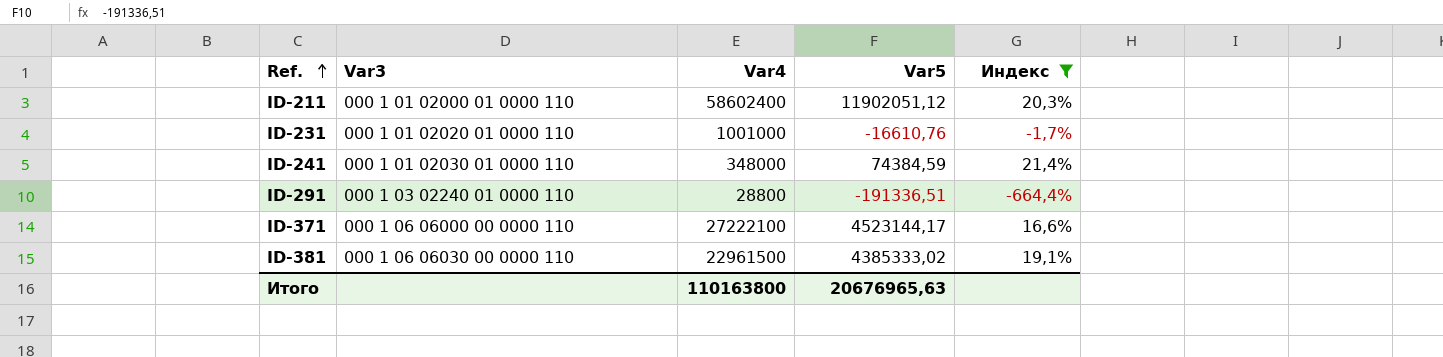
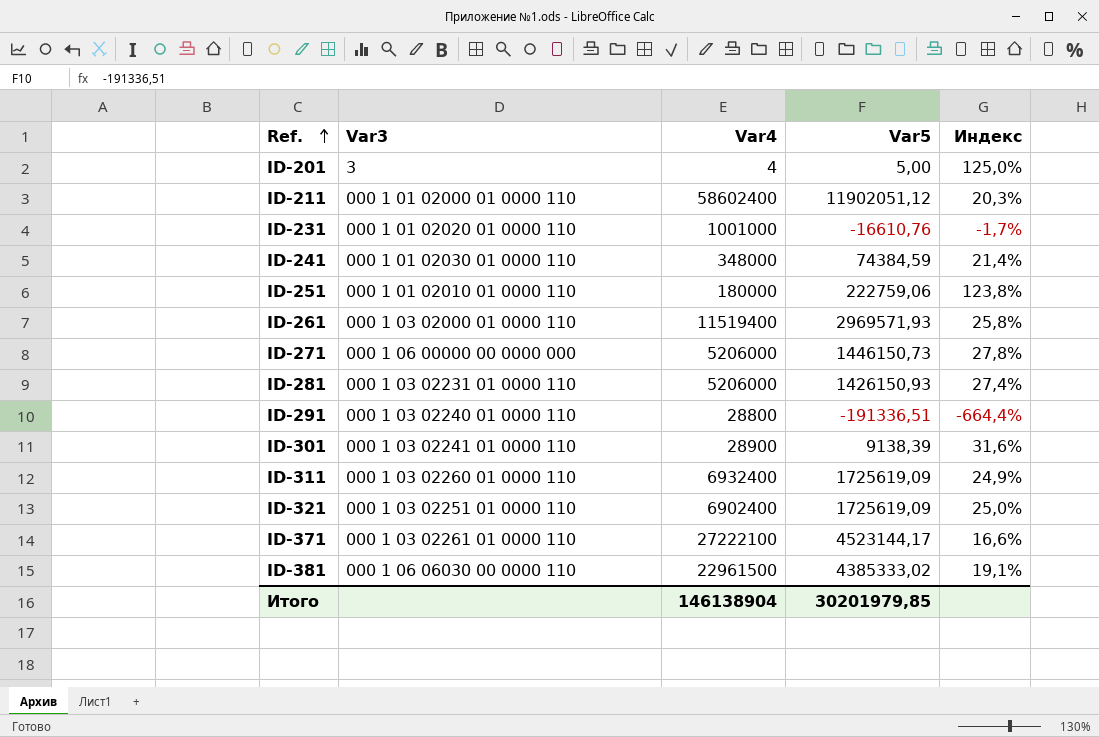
filter: Индекс <= 21,4% -> none
ID-371 | Var3: 000 1 06 06000 00 0000 110 -> 000 1 03 02261 01 0000 110
Итого | Var4: 110163800 -> 146138904
Итого | Var5: 20676965,63 -> 30201979,85

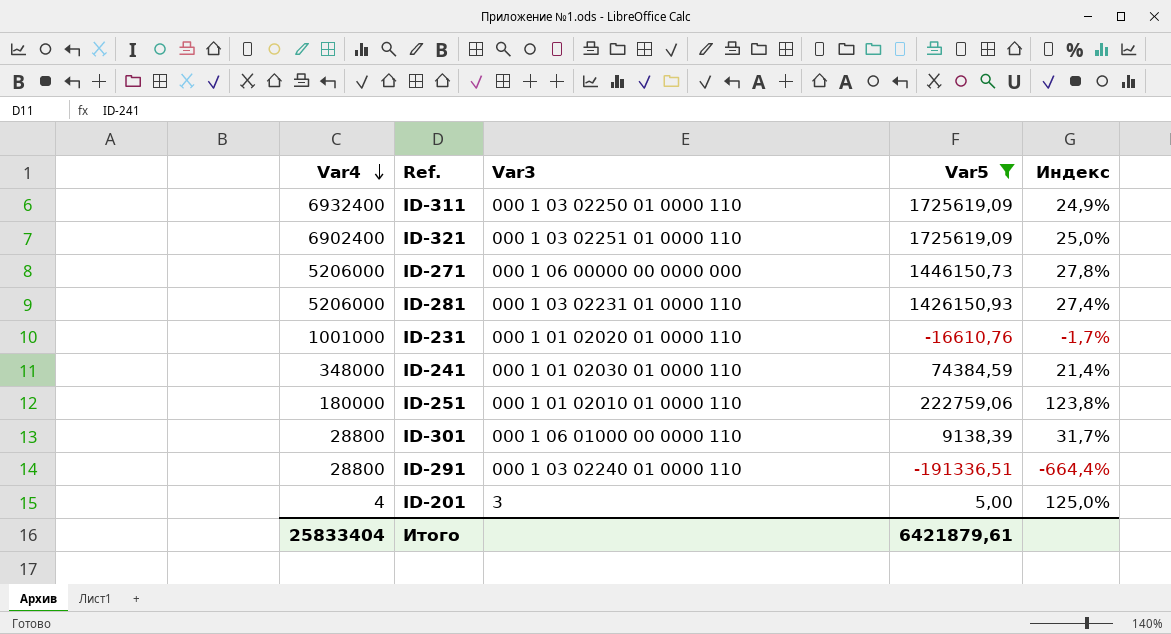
filter: none -> Var5 <= 1725619,09
row order: Ref. ascending -> Var4 descending
column Var4 | position: 3 -> 1
ID-311 | Var3: 000 1 03 02260 01 0000 110 -> 000 1 03 02250 01 0000 110
ID-301 | Var4: 28900 -> 28800
ID-301 | Var3: 000 1 03 02241 01 0000 110 -> 000 1 06 01000 00 0000 110
ID-301 | Индекс: 31,6% -> 31,7%
Итого | Var4: 146138904 -> 25833404
Итого | Var5: 30201979,85 -> 6421879,61

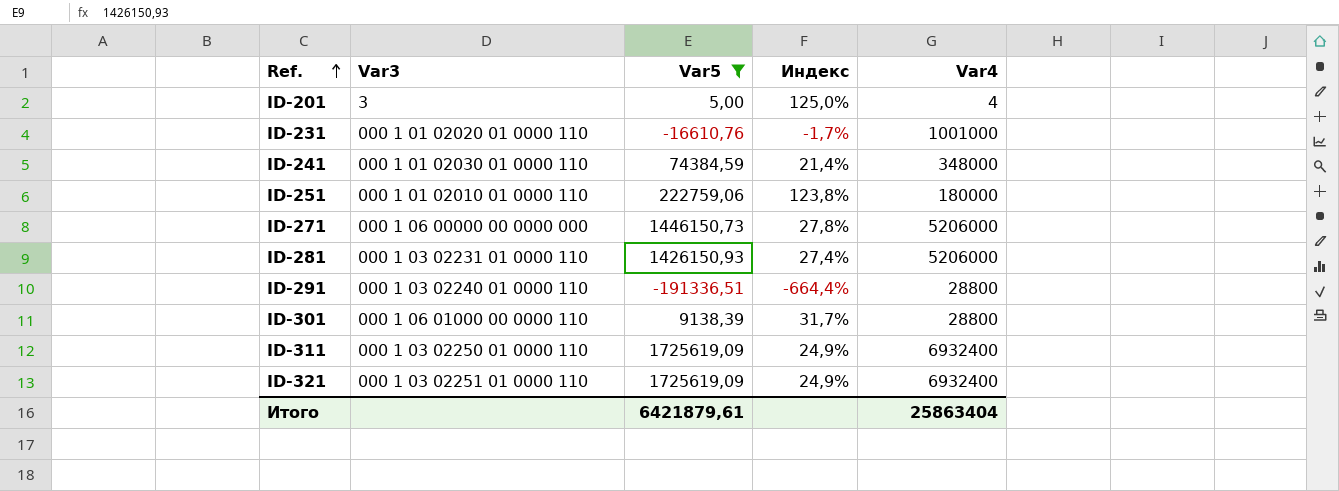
row order: Var4 descending -> Ref. ascending
column Var4 | position: 1 -> 5
ID-321 | Индекс: 25,0% -> 24,9%
ID-321 | Var4: 6902400 -> 6932400
Итого | Var4: 25833404 -> 25863404

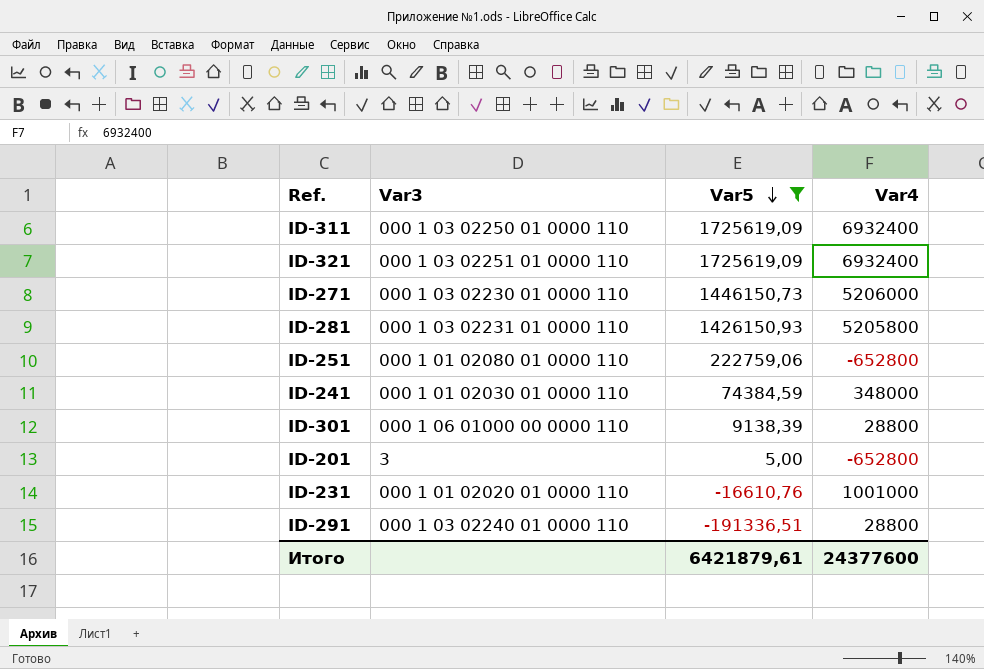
row order: Ref. ascending -> Var5 descending
column Индекс | formula: [Var5] / [Var4] -> none
ID-271 | Var3: 000 1 06 00000 00 0000 000 -> 000 1 03 02230 01 0000 110
ID-281 | Var4: 5206000 -> 5205800
ID-251 | Var3: 000 1 01 02010 01 0000 110 -> 000 1 01 02080 01 0000 110
ID-251 | Var4: 180000 -> -652800
ID-201 | Var4: 4 -> -652800
Итого | Var4: 25863404 -> 24377600

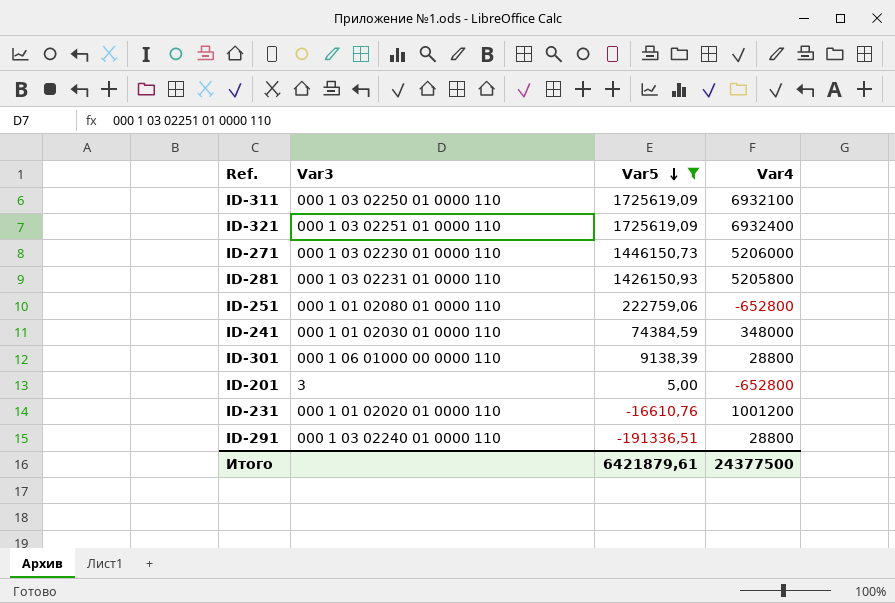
ID-311 | Var4: 6932400 -> 6932100
ID-231 | Var4: 1001000 -> 1001200
Итого | Var4: 24377600 -> 24377500

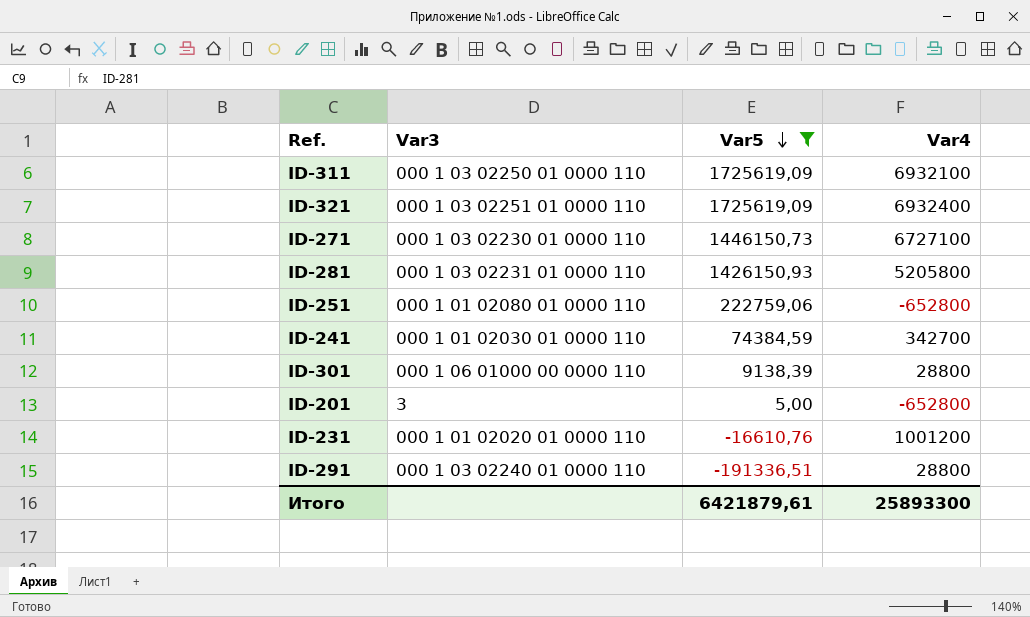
ID-271 | Var4: 5206000 -> 6727100
ID-241 | Var4: 348000 -> 342700
Итого | Var4: 24377500 -> 25893300

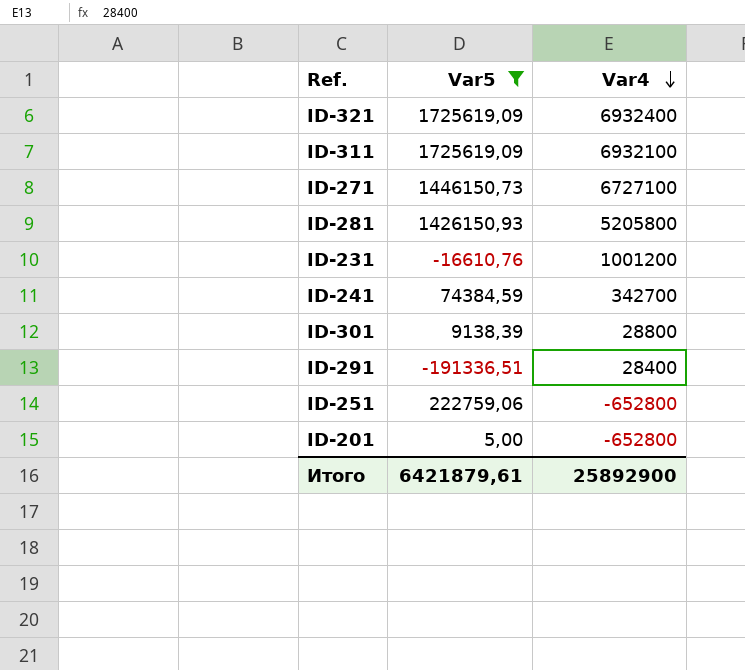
row order: Var5 descending -> Var4 descending
column Var3 | position: 2 -> none
ID-291 | Var4: 28800 -> 28400
Итого | Var4: 25893300 -> 25892900

